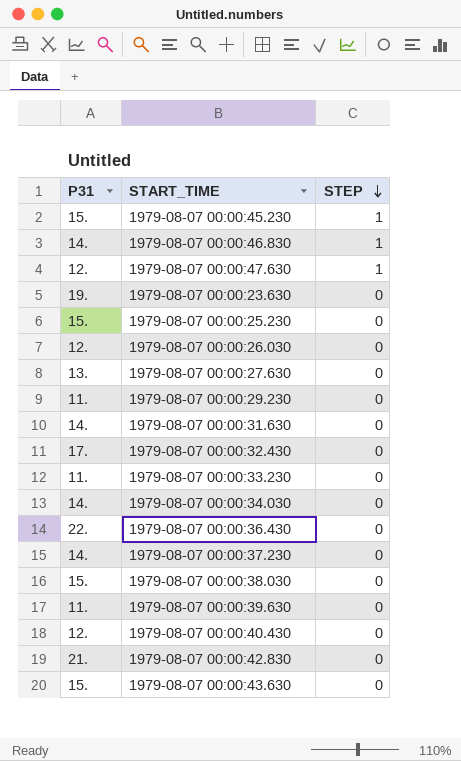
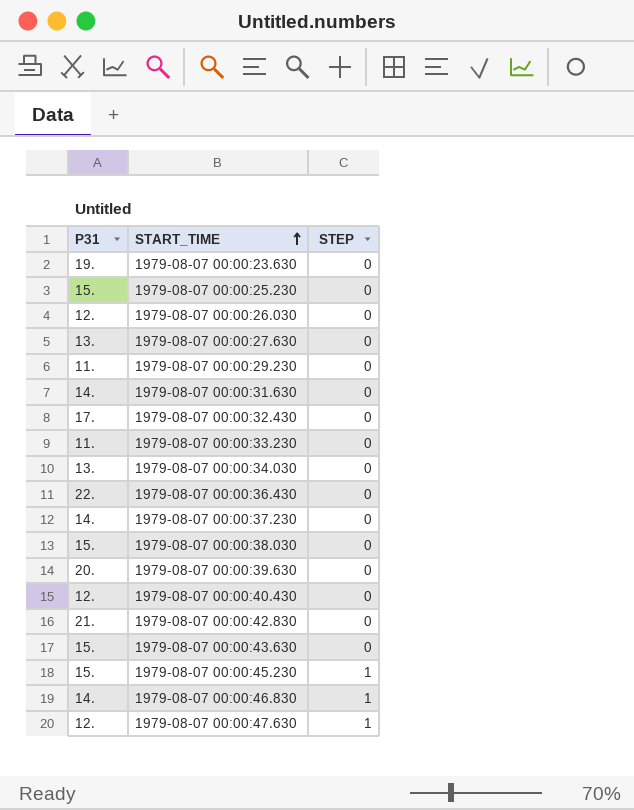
row order: STEP descending -> START_TIME ascending
1979-08-07 00:00:34.030 | P31: 14. -> 13.
1979-08-07 00:00:39.630 | P31: 11. -> 20.

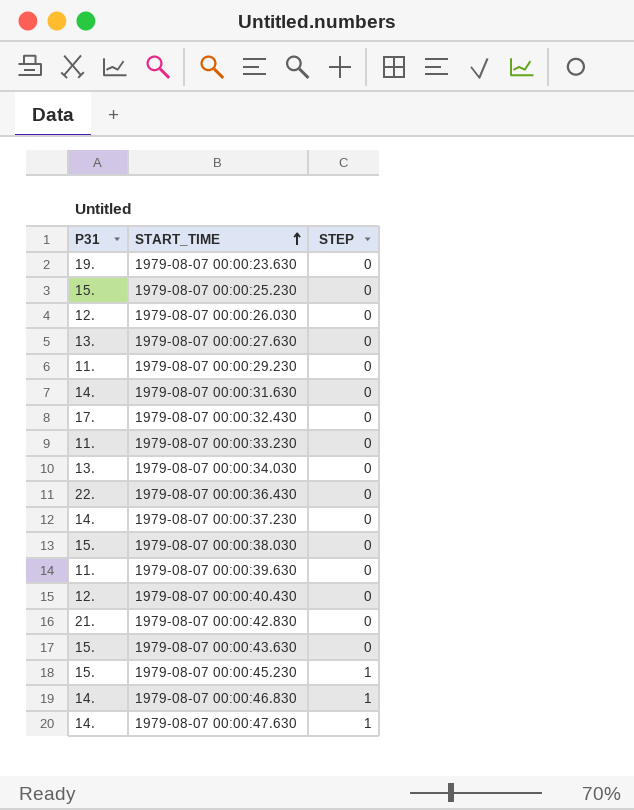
1979-08-07 00:00:39.630 | P31: 20. -> 11.
1979-08-07 00:00:47.630 | P31: 12. -> 14.

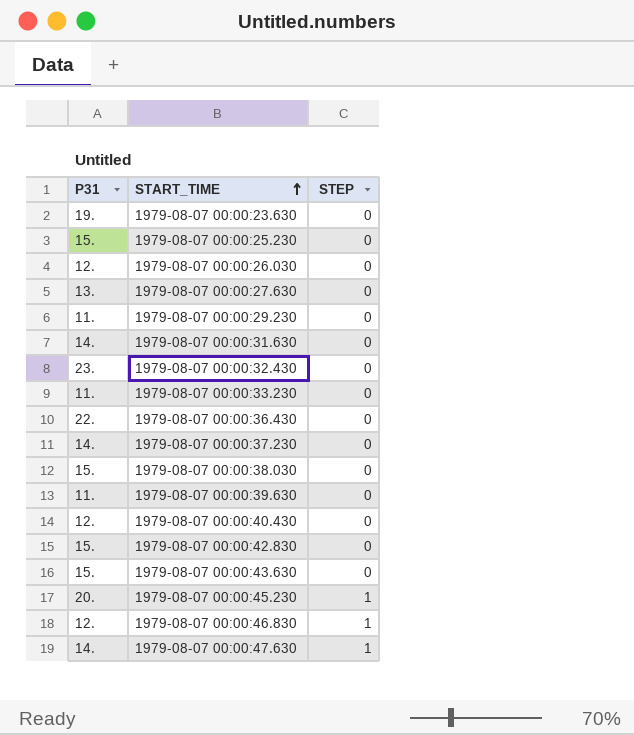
row 1979-08-07 00:00:34.030: 13. | 0 -> none
1979-08-07 00:00:32.430 | P31: 17. -> 23.
1979-08-07 00:00:42.830 | P31: 21. -> 15.
1979-08-07 00:00:45.230 | P31: 15. -> 20.
1979-08-07 00:00:46.830 | P31: 14. -> 12.

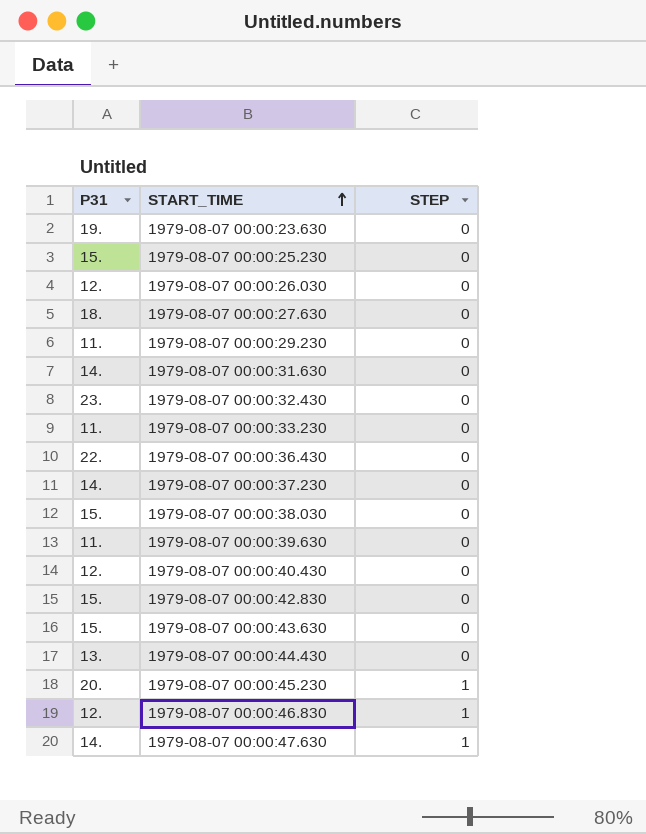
1979-08-07 00:00:27.630 | P31: 13. -> 18.
row 1979-08-07 00:00:44.430: none -> 13. | 0

